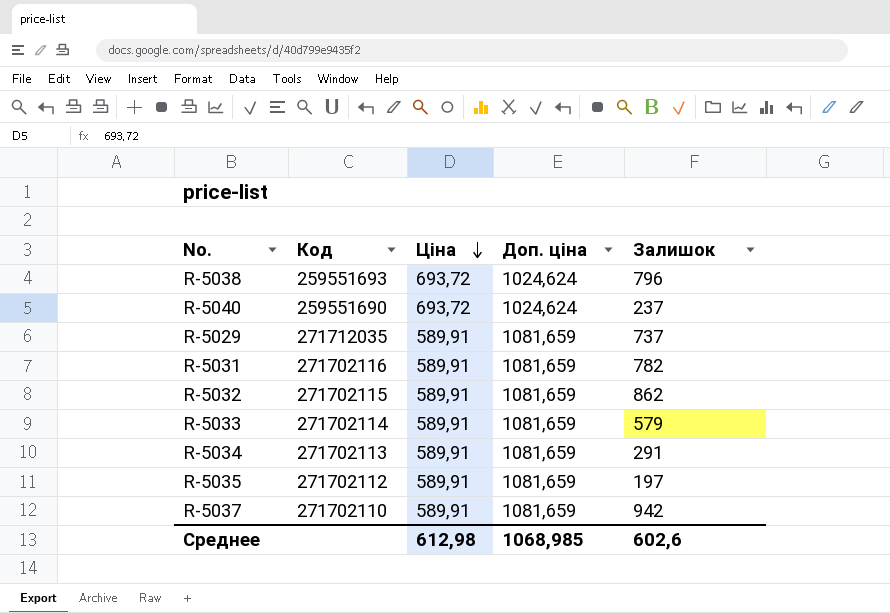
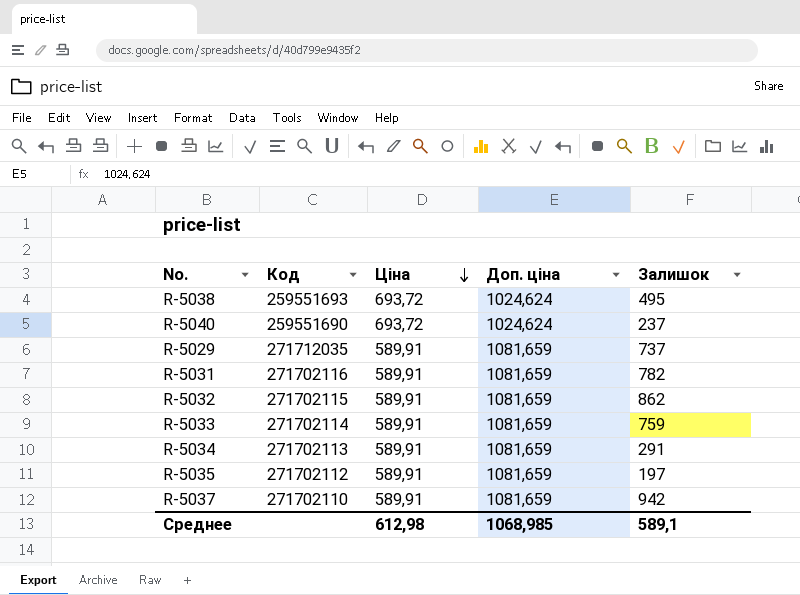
R-5038 | Залишок: 796 -> 495
R-5033 | Залишок: 579 -> 759
Среднее | Залишок: 602,6 -> 589,1

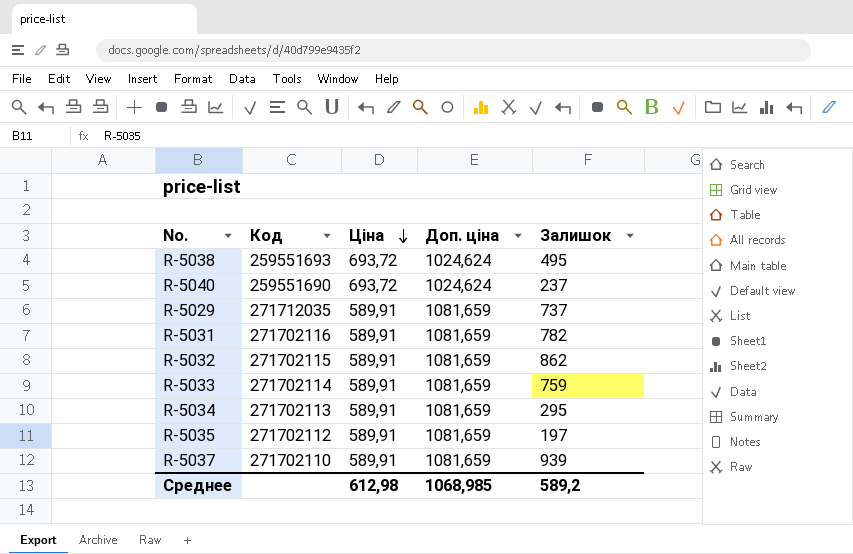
R-5034 | Залишок: 291 -> 295
R-5037 | Залишок: 942 -> 939
Среднее | Залишок: 589,1 -> 589,2

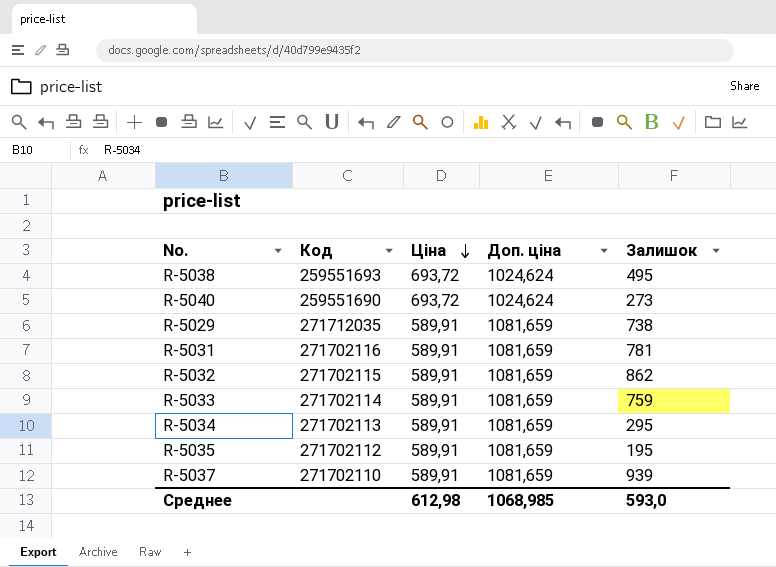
R-5040 | Залишок: 237 -> 273
R-5029 | Залишок: 737 -> 738
R-5031 | Залишок: 782 -> 781
R-5035 | Залишок: 197 -> 195
Среднее | Залишок: 589,2 -> 593,0

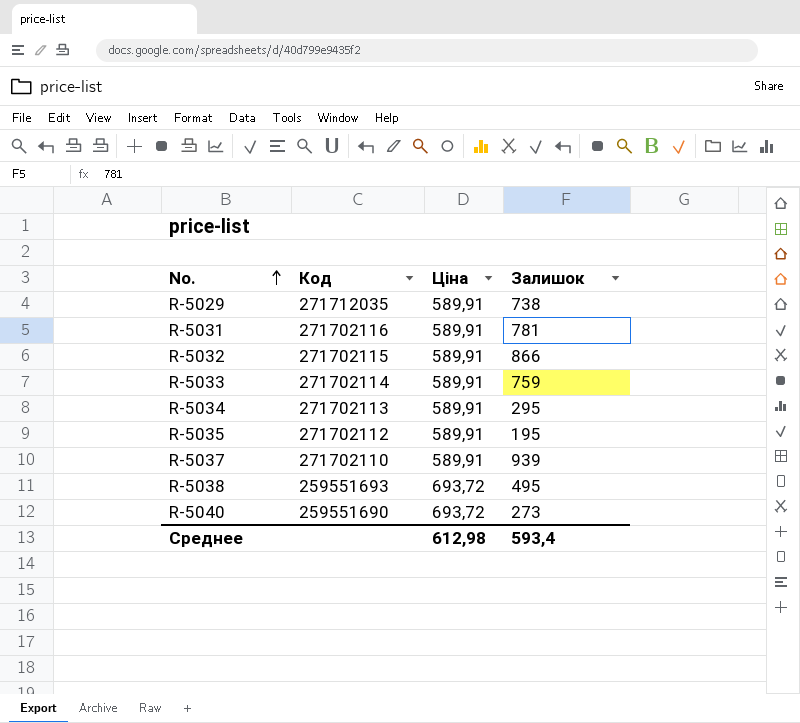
row order: Ціна descending -> No. ascending
column Доп. ціна | position: 4 -> none
R-5032 | Залишок: 862 -> 866
Среднее | Залишок: 593,0 -> 593,4

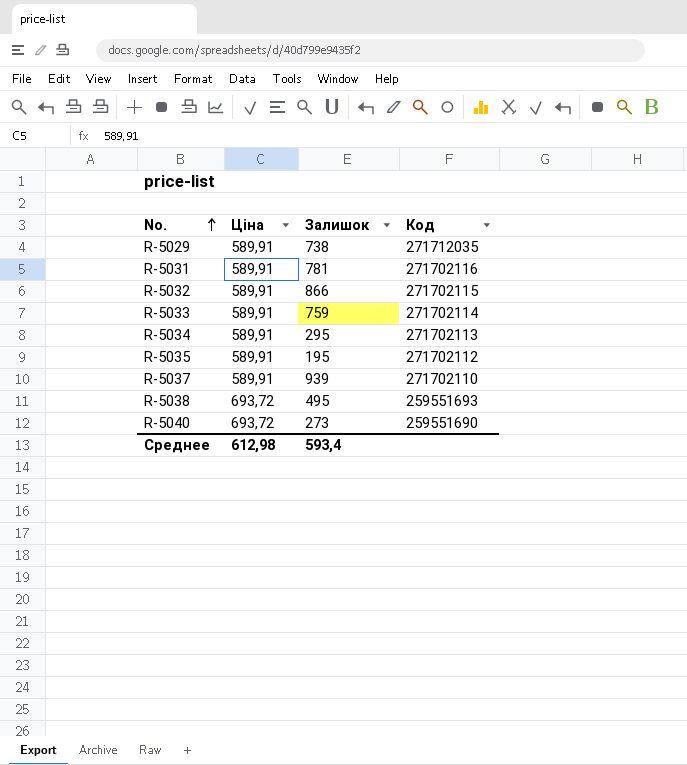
column Код | position: 2 -> 4

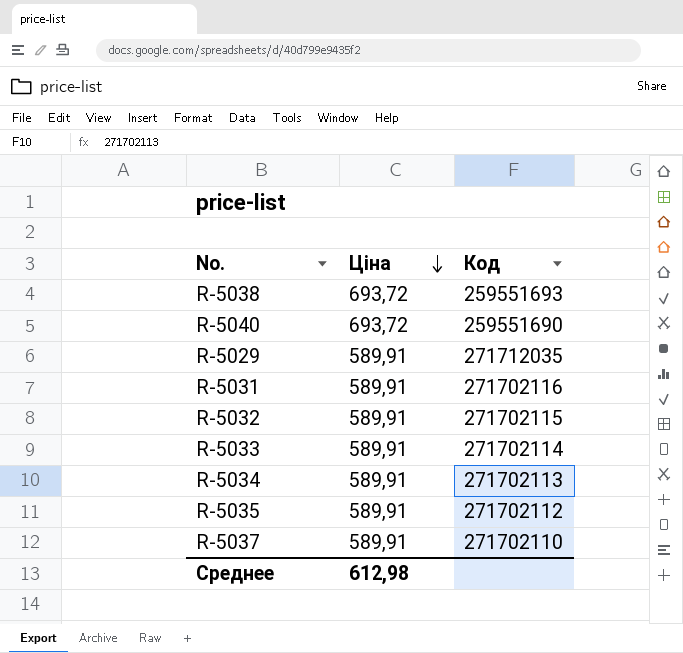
row order: No. ascending -> Ціна descending
column Залишок | position: 3 -> none

